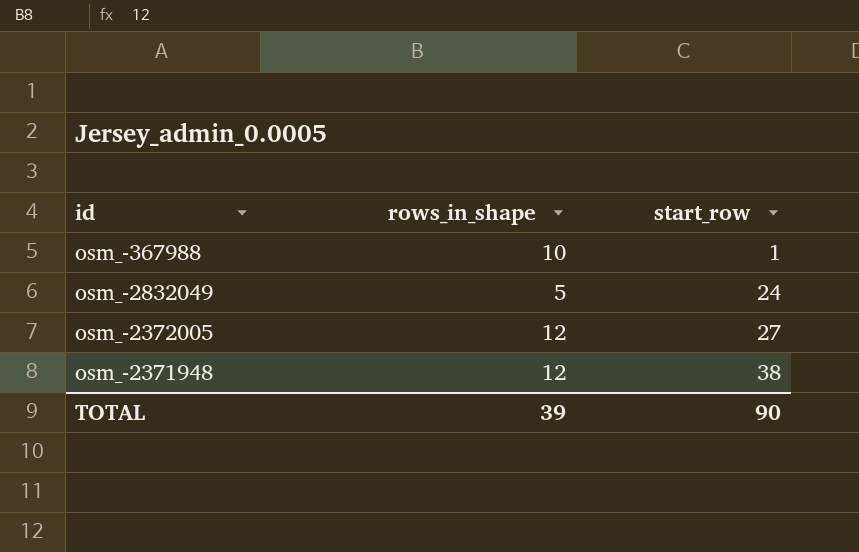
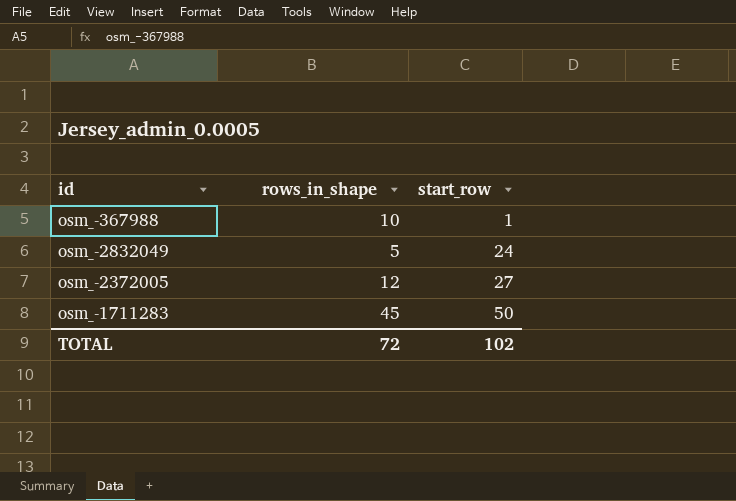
row osm_-2371948: 12 | 38 -> none
row osm_-1711283: none -> 45 | 50
TOTAL | rows_in_shape: 39 -> 72
TOTAL | start_row: 90 -> 102

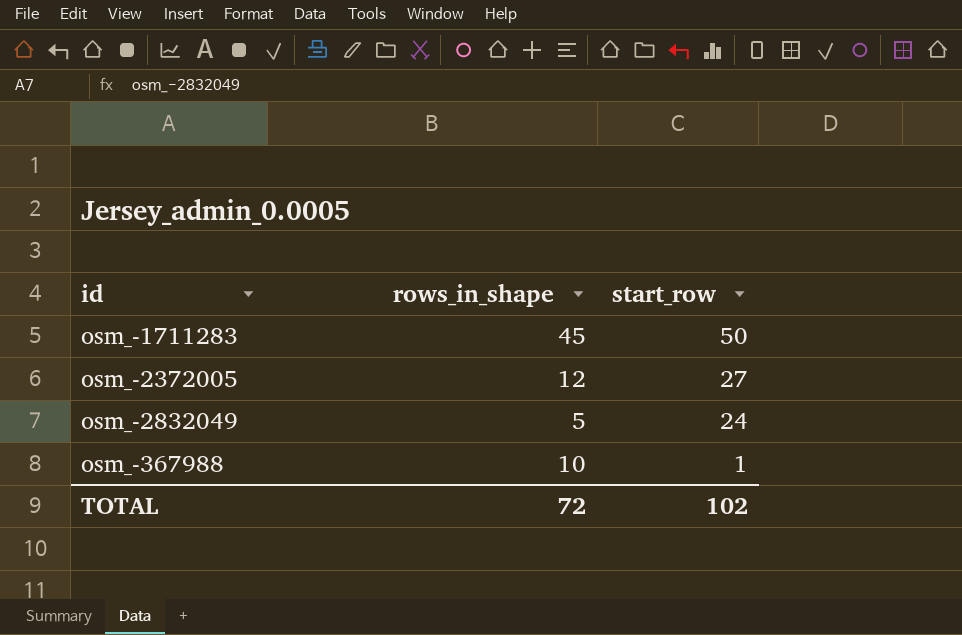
row order: start_row ascending -> start_row descending

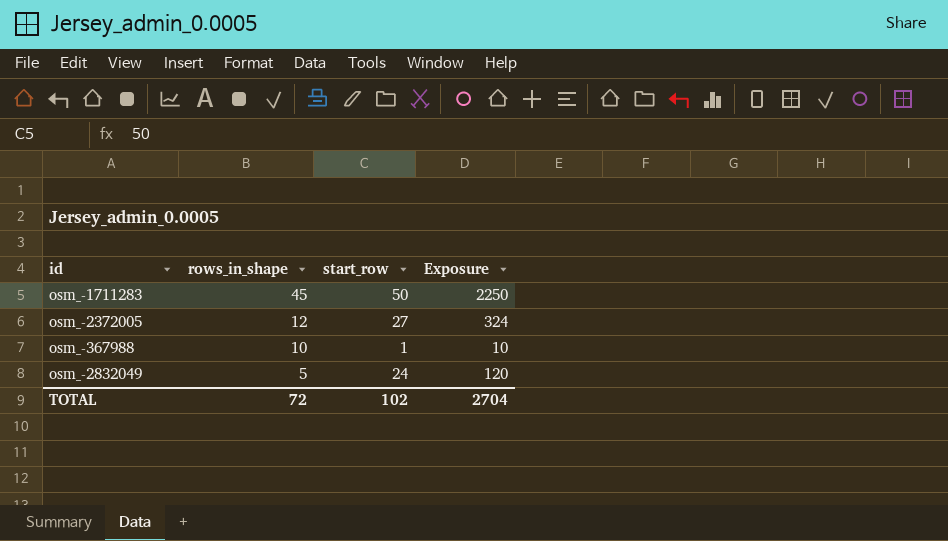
row order: start_row descending -> rows_in_shape descending
column Exposure | formula: none -> [rows_in_shape] * [start_row]

